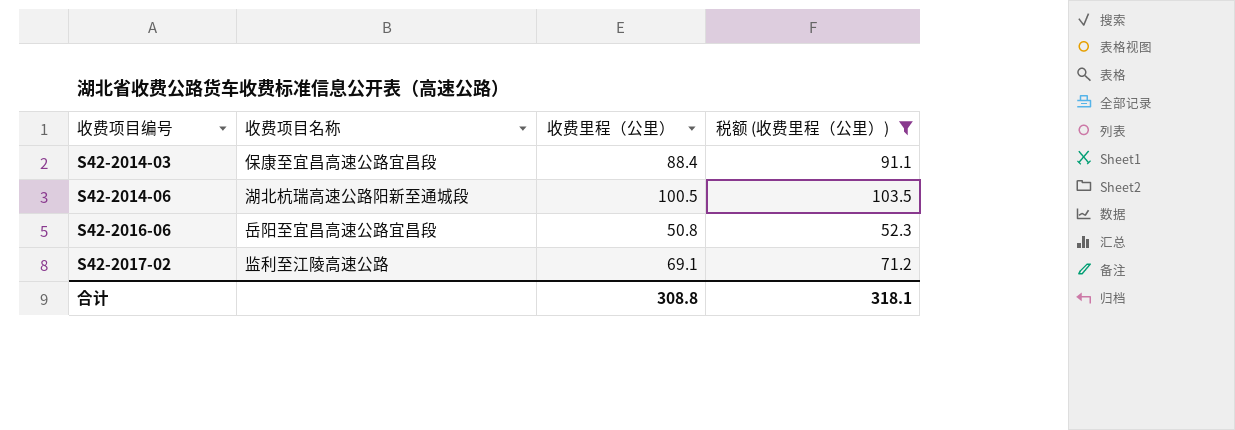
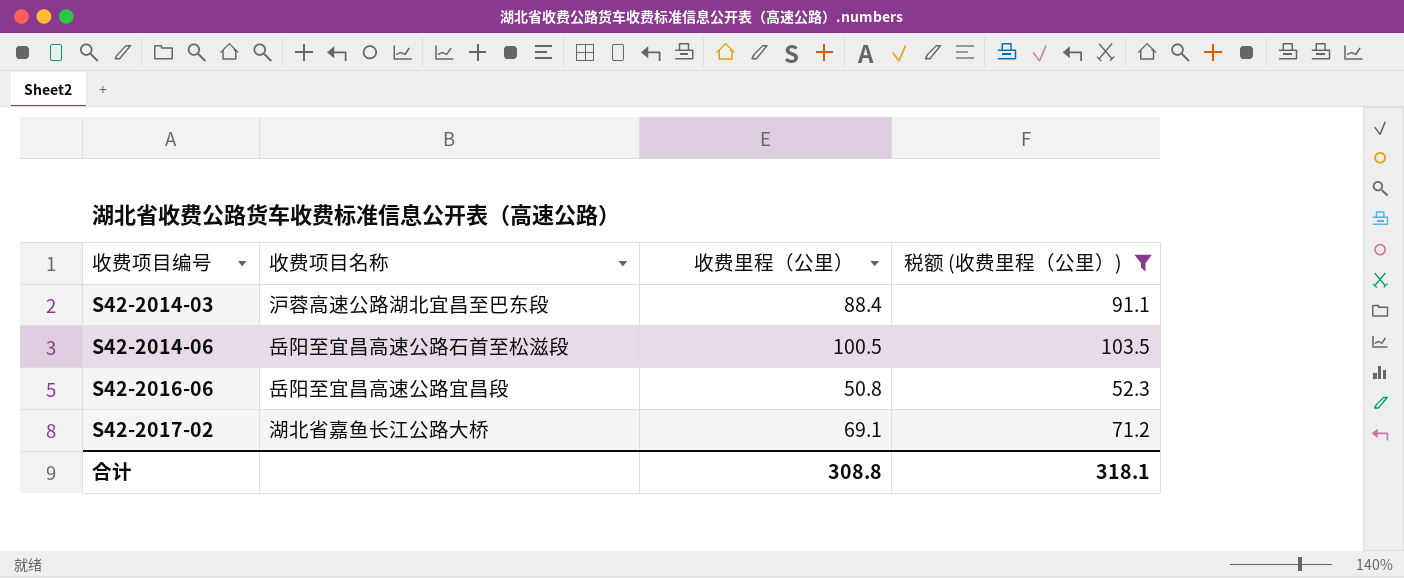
S42-2014-03 | 收费项目名称: 保康至宜昌高速公路宜昌段 -> 沪蓉高速公路湖北宜昌至巴东段
S42-2014-06 | 收费项目名称: 湖北杭瑞高速公路阳新至通城段 -> 岳阳至宜昌高速公路石首至松滋段
S42-2017-02 | 收费项目名称: 监利至江陵高速公路 -> 湖北省嘉鱼长江公路大桥

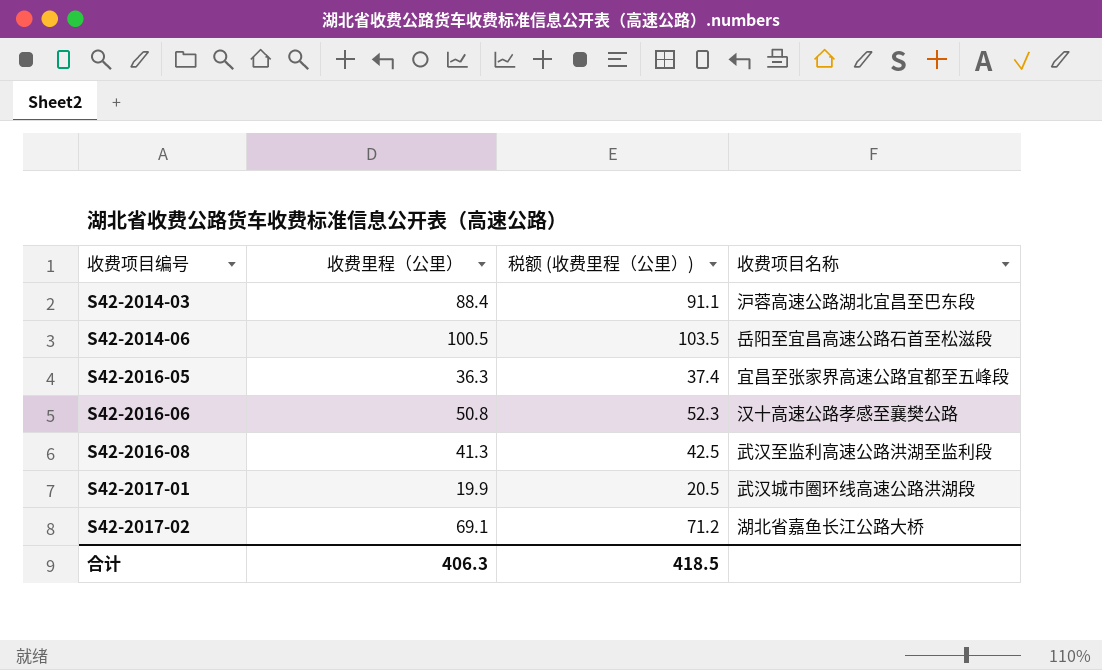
filter: 税额 (收费里程（公里）) >= 52.3 -> none
column 收费项目名称 | position: 2 -> 4
S42-2016-06 | 收费项目名称: 岳阳至宜昌高速公路宜昌段 -> 汉十高速公路孝感至襄樊公路
合计 | 收费里程（公里）: 308.8 -> 406.3
合计 | 税额 (收费里程（公里）): 318.1 -> 418.5

